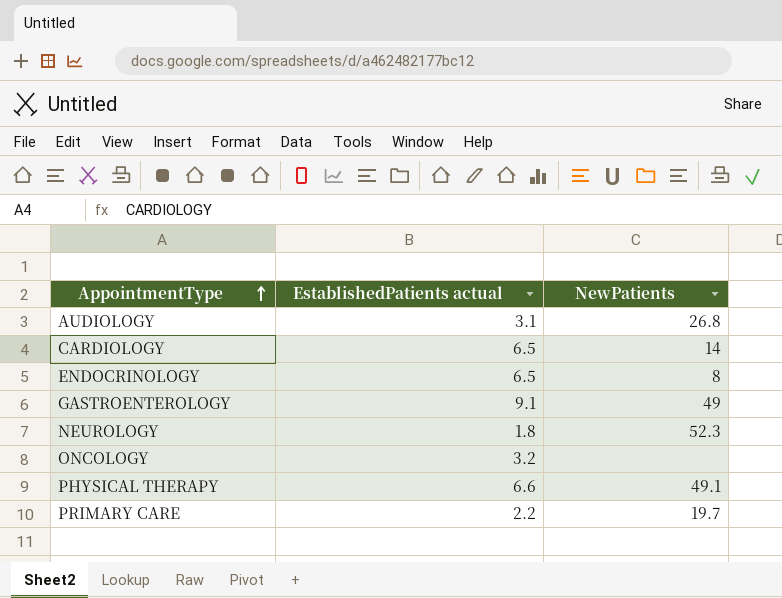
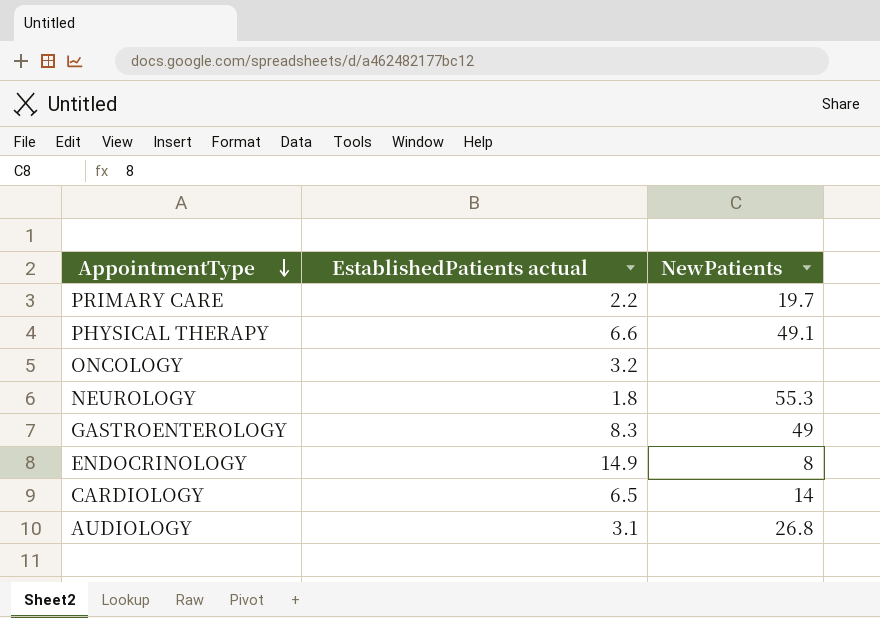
row order: AppointmentType ascending -> AppointmentType descending
NEUROLOGY | NewPatients: 52.3 -> 55.3
GASTROENTEROLOGY | EstablishedPatients actual: 9.1 -> 8.3
ENDOCRINOLOGY | EstablishedPatients actual: 6.5 -> 14.9

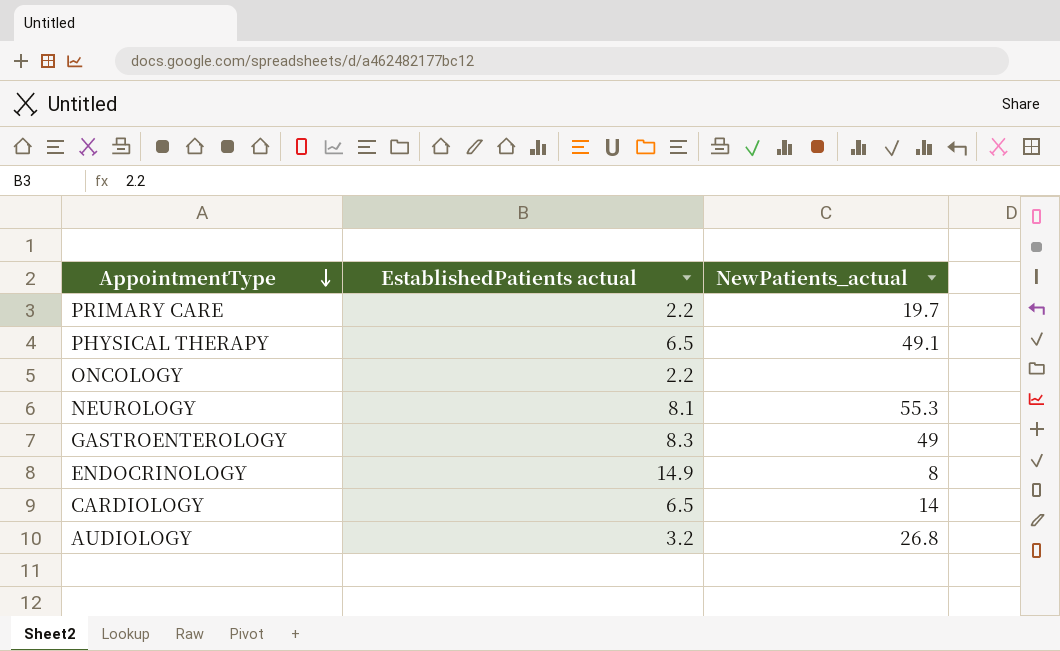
column name: NewPatients -> NewPatients_actual
PHYSICAL THERAPY | EstablishedPatients actual: 6.6 -> 6.5
ONCOLOGY | EstablishedPatients actual: 3.2 -> 2.2
NEUROLOGY | EstablishedPatients actual: 1.8 -> 8.1
AUDIOLOGY | EstablishedPatients actual: 3.1 -> 3.2

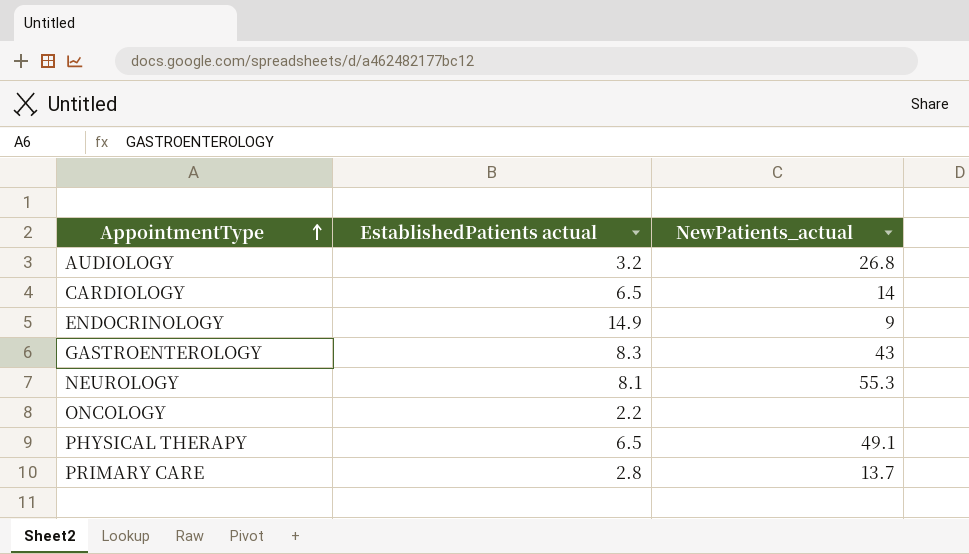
row order: AppointmentType descending -> AppointmentType ascending
ENDOCRINOLOGY | NewPatients_actual: 8 -> 9
GASTROENTEROLOGY | NewPatients_actual: 49 -> 43
PRIMARY CARE | EstablishedPatients actual: 2.2 -> 2.8
PRIMARY CARE | NewPatients_actual: 19.7 -> 13.7

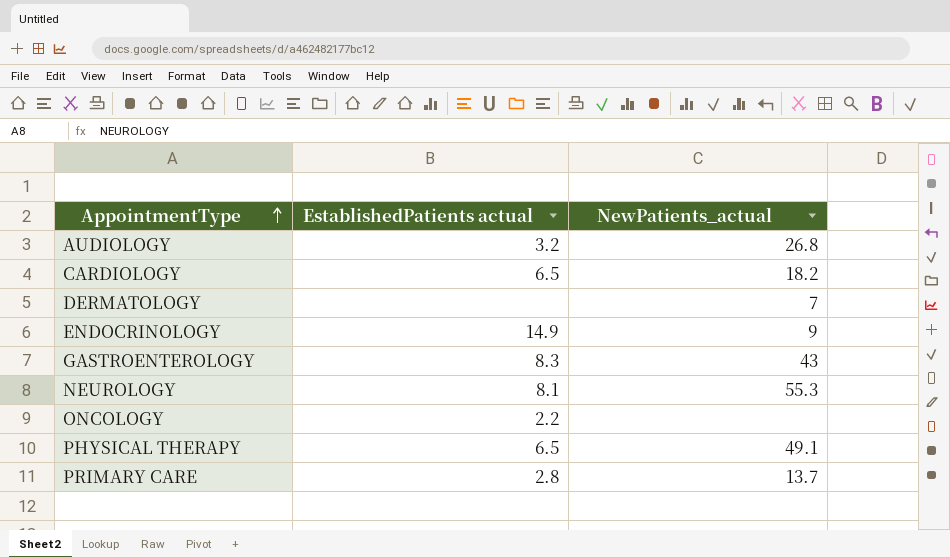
CARDIOLOGY | NewPatients_actual: 14 -> 18.2
row DERMATOLOGY: none -> none | 7

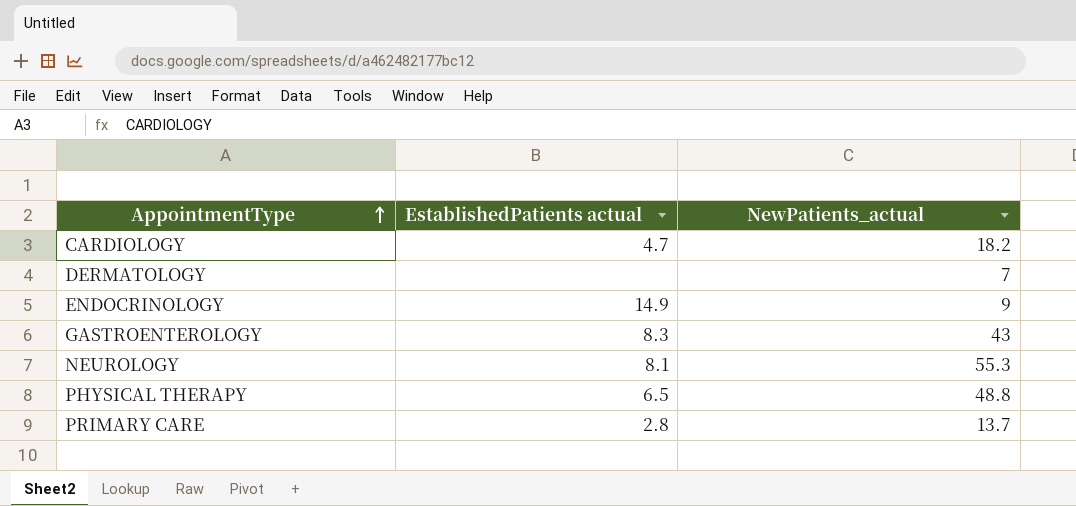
row AUDIOLOGY: 3.2 | 26.8 -> none
row ONCOLOGY: 2.2 | none -> none
CARDIOLOGY | EstablishedPatients actual: 6.5 -> 4.7
PHYSICAL THERAPY | NewPatients_actual: 49.1 -> 48.8

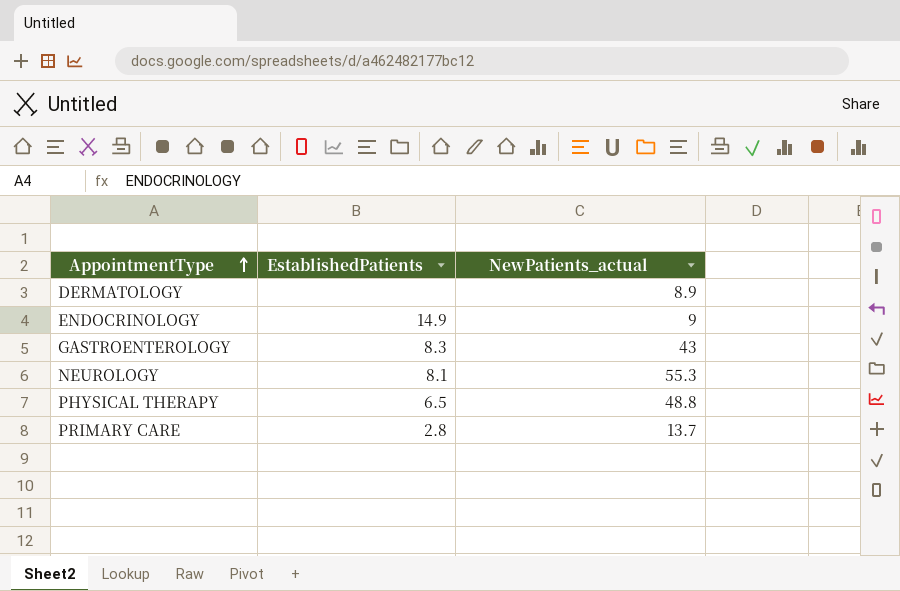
column name: EstablishedPatients actual -> EstablishedPatients
row CARDIOLOGY: 4.7 | 18.2 -> none
DERMATOLOGY | NewPatients_actual: 7 -> 8.9

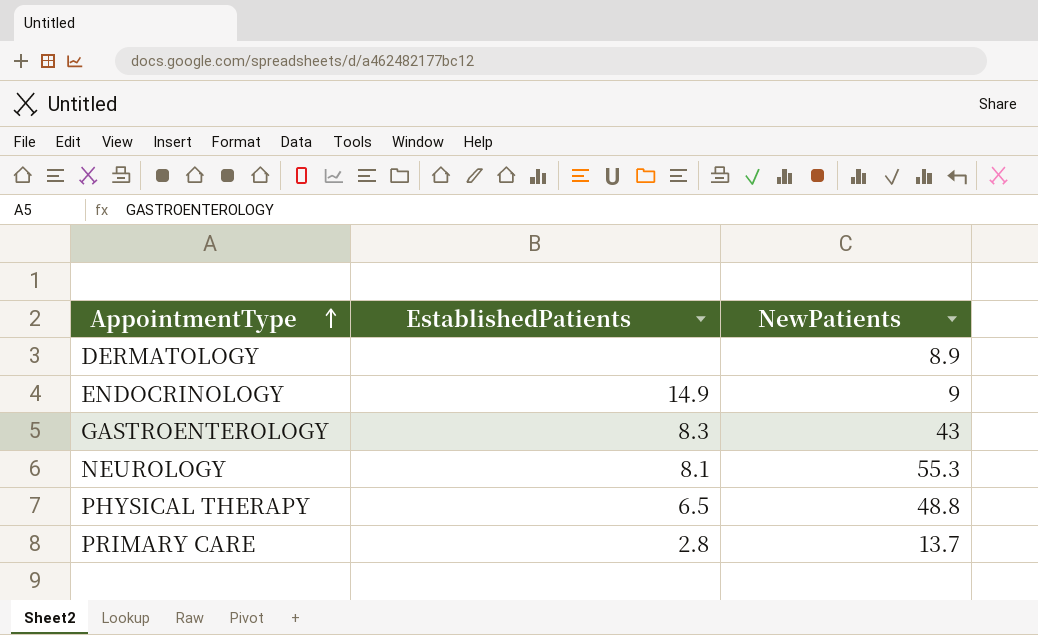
column name: NewPatients_actual -> NewPatients

